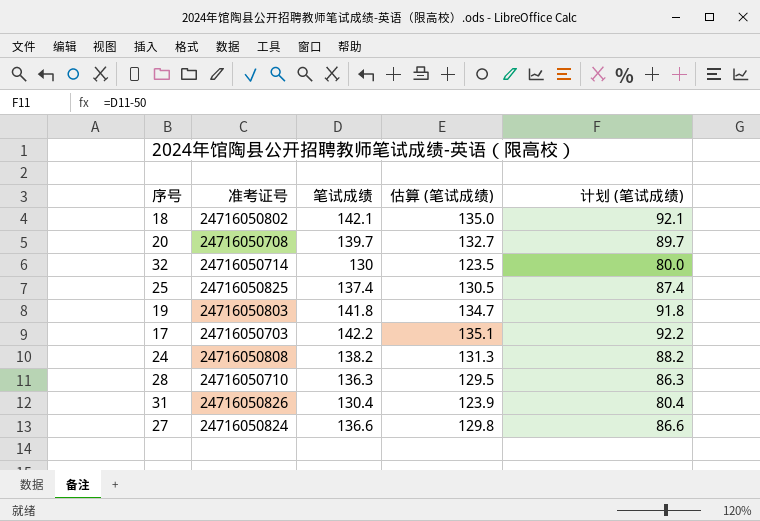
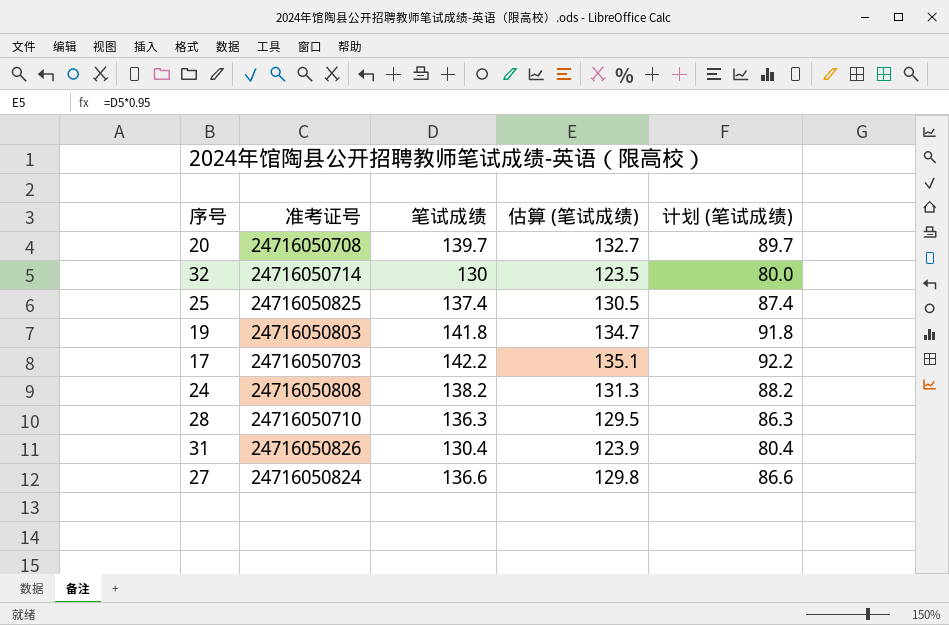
row 18: 24716050802 | 142.1 | 135.0 | 92.1 -> none

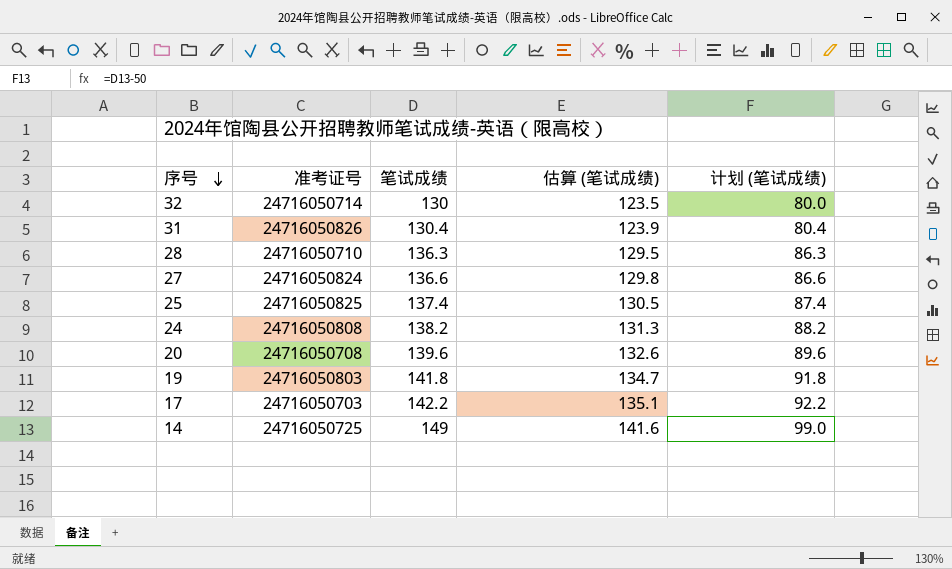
row order: none -> 序号 descending
20 | 笔试成绩: 139.7 -> 139.6
20 | 估算 (笔试成绩): 132.7 -> 132.6
20 | 计划 (笔试成绩): 89.7 -> 89.6
row 14: none -> 24716050725 | 149 | 141.6 | 99.0

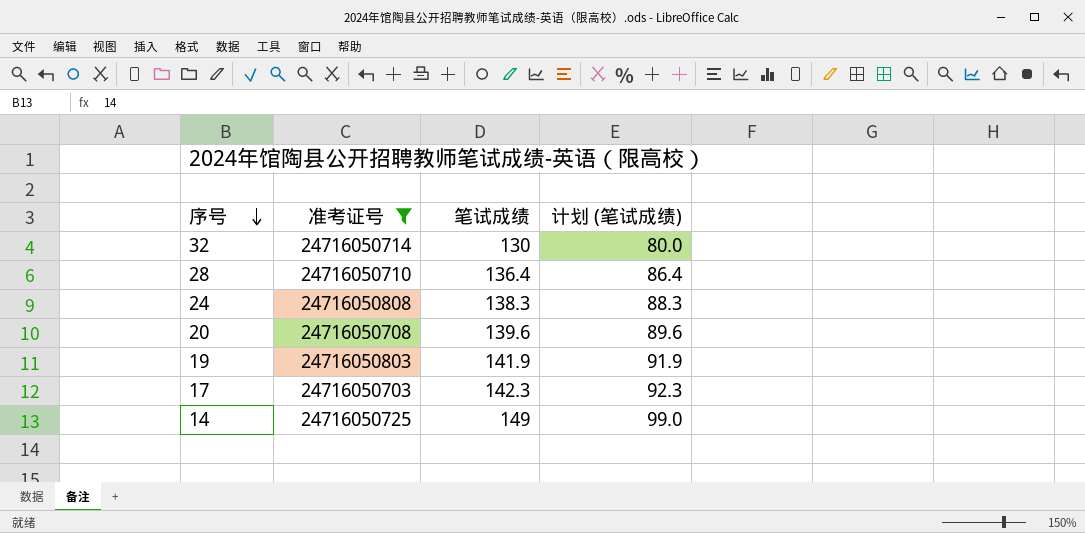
filter: none -> 准考证号 <= 24716050808
column 估算 (笔试成绩) | formula: [笔试成绩] * 0.95 -> none
28 | 笔试成绩: 136.3 -> 136.4
28 | 计划 (笔试成绩): 86.3 -> 86.4
24 | 笔试成绩: 138.2 -> 138.3
24 | 计划 (笔试成绩): 88.2 -> 88.3
19 | 笔试成绩: 141.8 -> 141.9
19 | 计划 (笔试成绩): 91.8 -> 91.9
17 | 笔试成绩: 142.2 -> 142.3
17 | 计划 (笔试成绩): 92.2 -> 92.3

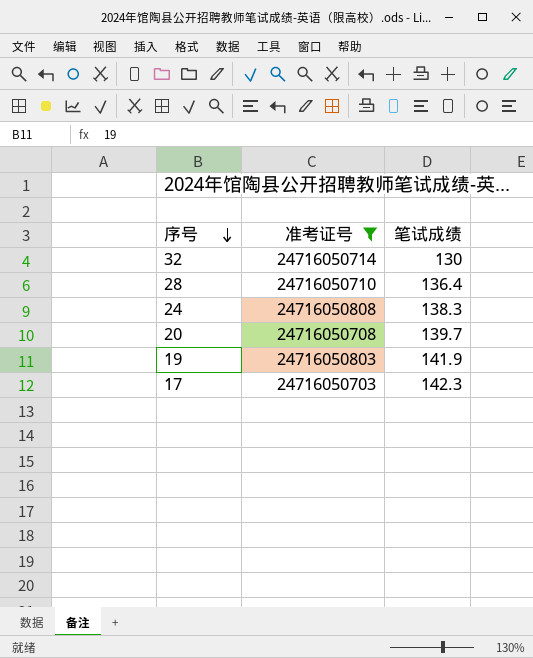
column 计划 (笔试成绩) | formula: [笔试成绩] - 50 -> none
row 14: 24716050725 | 149 | 99.0 -> none
20 | 笔试成绩: 139.6 -> 139.7

